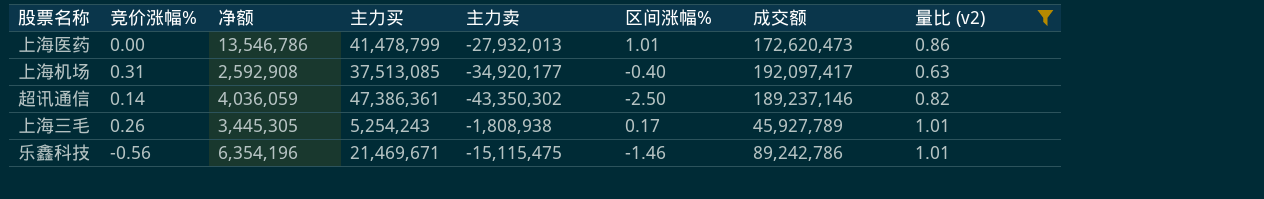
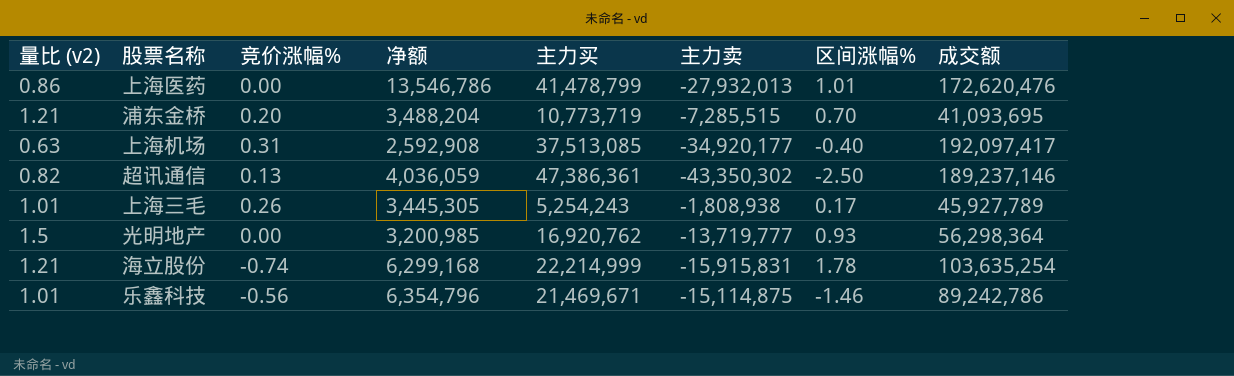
filter: 量比 (v2) <= 1.01 -> none
column 量比 (v2) | position: 8 -> 1
上海医药 | 成交额: 172,620,473 -> 172,620,476
超讯通信 | 竞价涨幅%: 0.14 -> 0.13
乐鑫科技 | 净额: 6,354,196 -> 6,354,796
乐鑫科技 | 主力卖: -15,115,475 -> -15,114,875

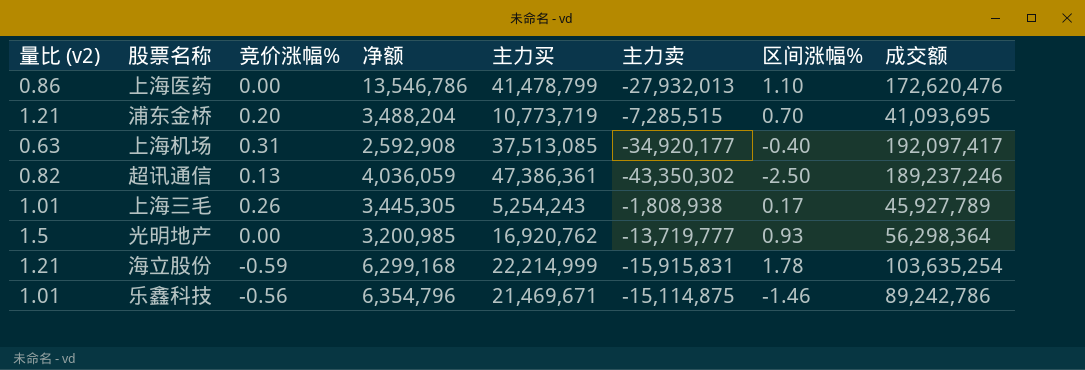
上海医药 | 区间涨幅%: 1.01 -> 1.10
超讯通信 | 成交额: 189,237,146 -> 189,237,246
海立股份 | 竞价涨幅%: -0.74 -> -0.59

